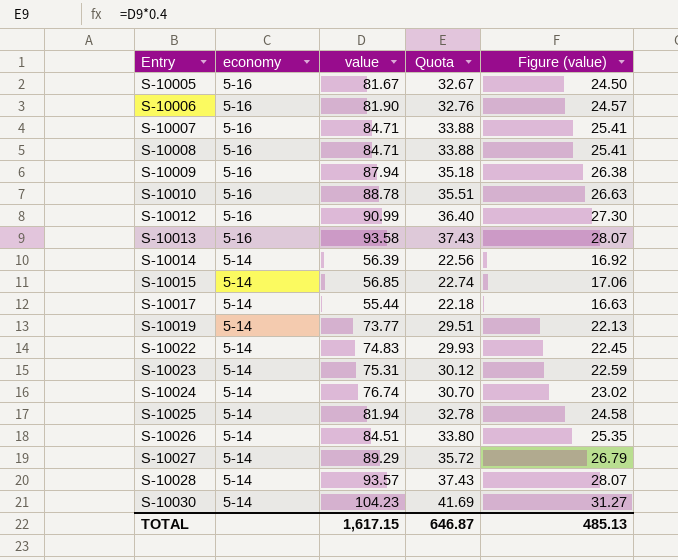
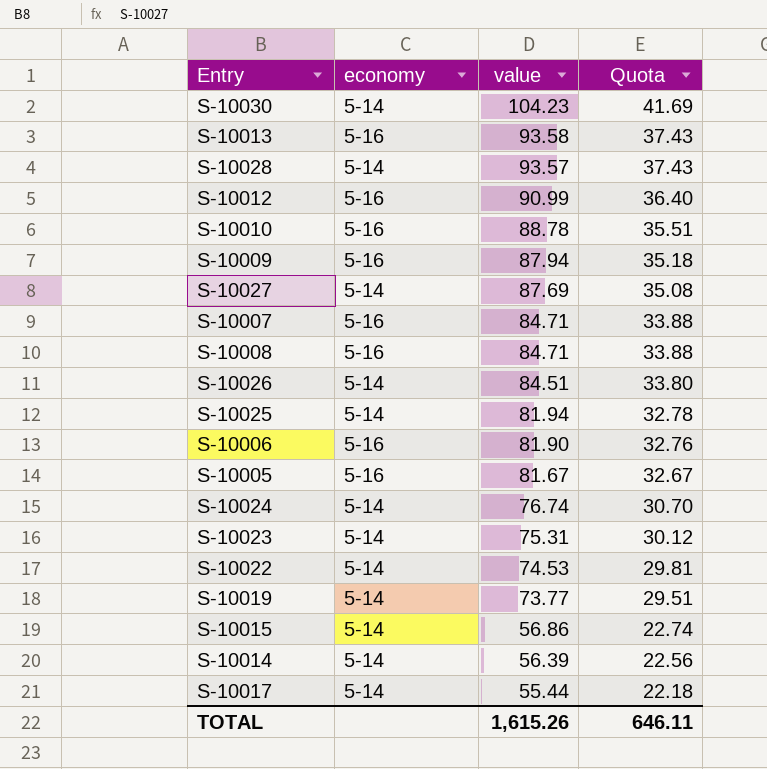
row order: Entry ascending -> value descending
column Figure (value) | formula: [value] * 0.3 -> none
S-10027 | value: 89.29 -> 87.69
S-10027 | Quota: 35.72 -> 35.08
S-10022 | value: 74.83 -> 74.53
S-10022 | Quota: 29.93 -> 29.81
S-10015 | value: 56.85 -> 56.86
TOTAL | value: 1,617.15 -> 1,615.26
TOTAL | Quota: 646.87 -> 646.11

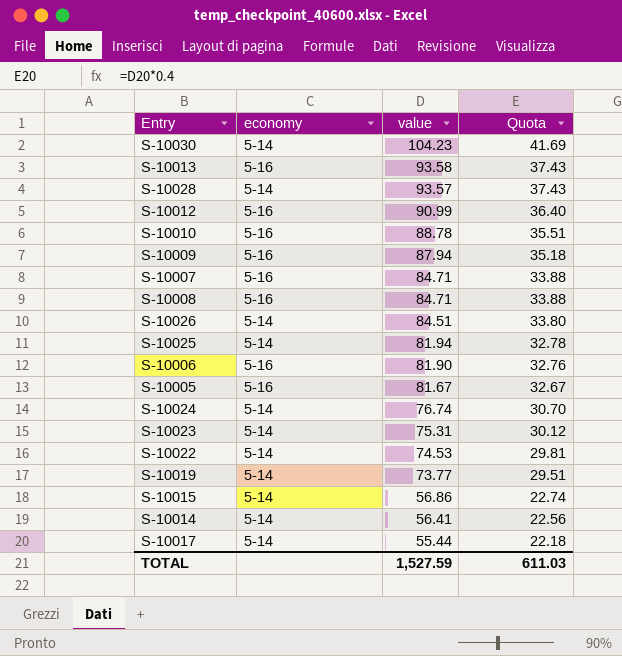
row S-10027: 5-14 | 87.69 | 35.08 -> none
S-10014 | value: 56.39 -> 56.41
TOTAL | value: 1,615.26 -> 1,527.59
TOTAL | Quota: 646.11 -> 611.03

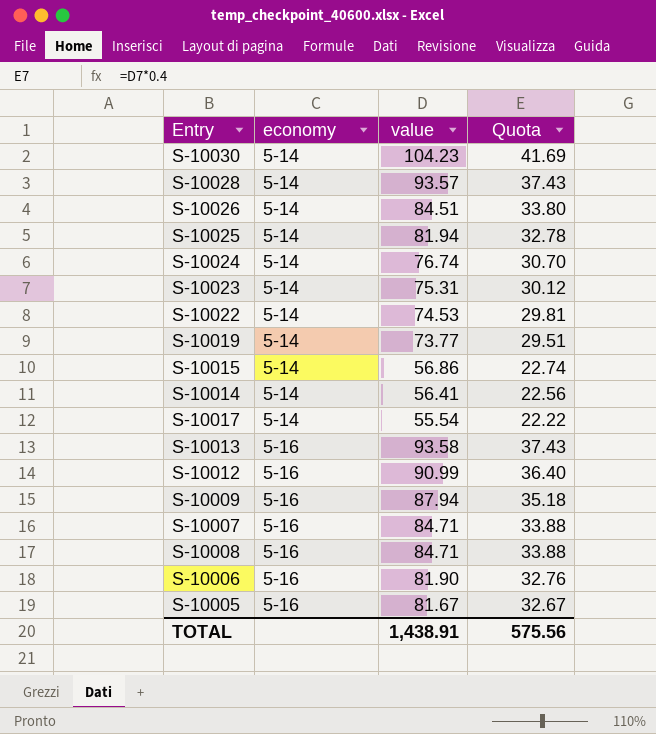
row order: value descending -> economy ascending
row S-10010: 5-16 | 88.78 | 35.51 -> none
S-10017 | value: 55.44 -> 55.54
S-10017 | Quota: 22.18 -> 22.22
TOTAL | value: 1,527.59 -> 1,438.91
TOTAL | Quota: 611.03 -> 575.56

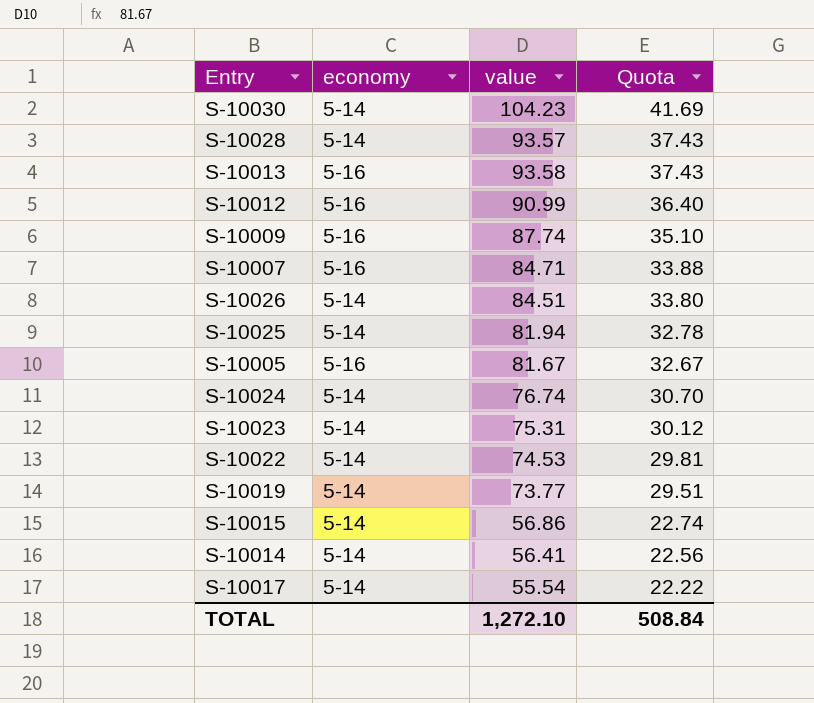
row order: economy ascending -> Quota descending
row S-10008: 5-16 | 84.71 | 33.88 -> none
row S-10006: 5-16 | 81.90 | 32.76 -> none
S-10009 | value: 87.94 -> 87.74
S-10009 | Quota: 35.18 -> 35.10
TOTAL | value: 1,438.91 -> 1,272.10
TOTAL | Quota: 575.56 -> 508.84

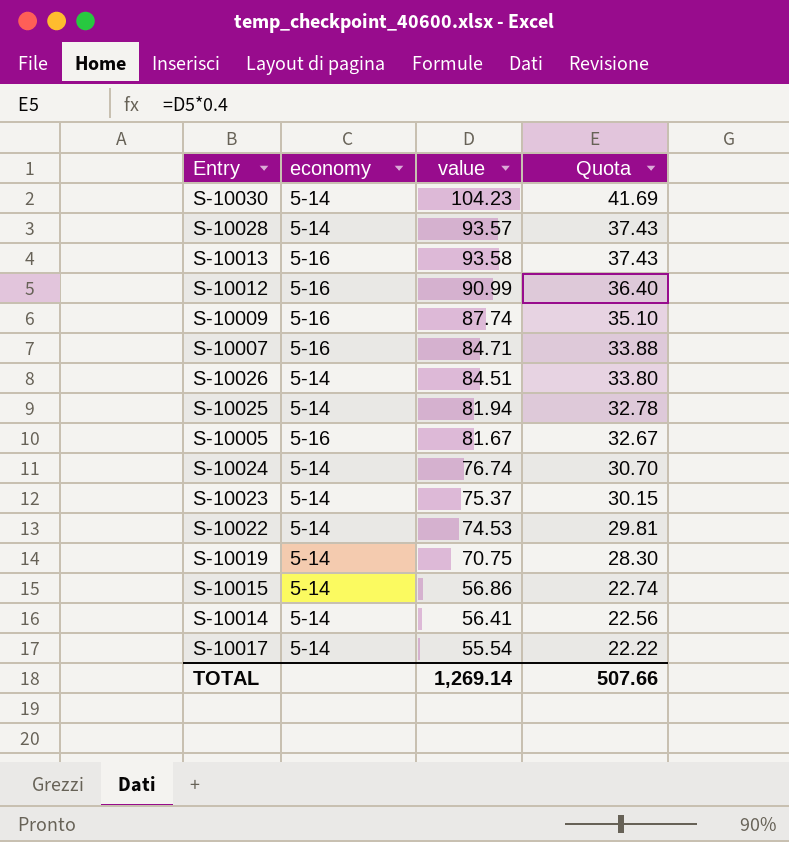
S-10023 | value: 75.31 -> 75.37
S-10023 | Quota: 30.12 -> 30.15
S-10019 | value: 73.77 -> 70.75
S-10019 | Quota: 29.51 -> 28.30
TOTAL | value: 1,272.10 -> 1,269.14
TOTAL | Quota: 508.84 -> 507.66

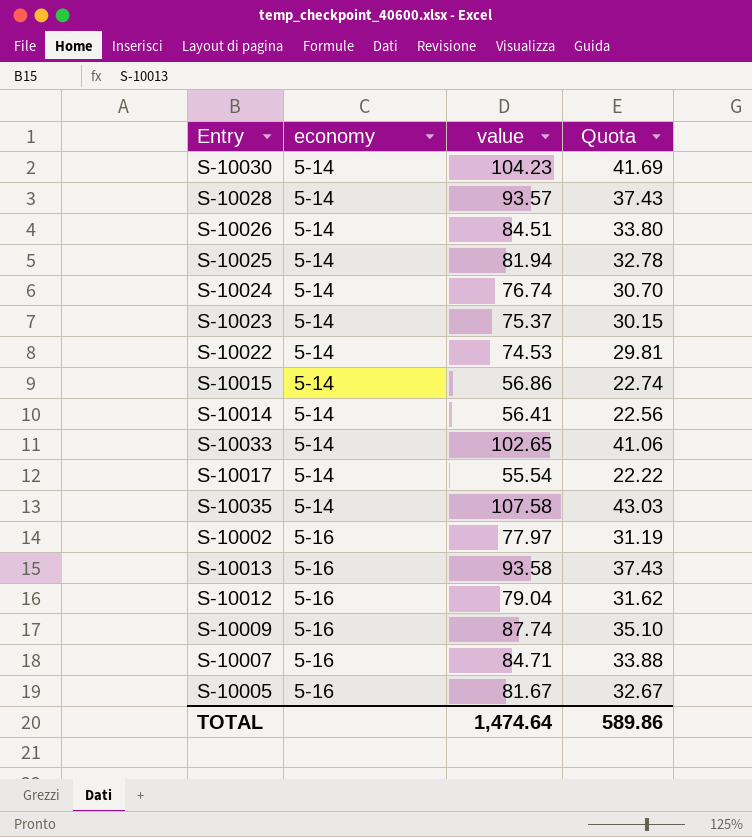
row order: Quota descending -> economy ascending
row S-10019: 5-14 | 70.75 | 28.30 -> none
row S-10033: none -> 5-14 | 102.65 | 41.06
row S-10035: none -> 5-14 | 107.58 | 43.03
row S-10002: none -> 5-16 | 77.97 | 31.19
S-10012 | value: 90.99 -> 79.04
S-10012 | Quota: 36.40 -> 31.62
TOTAL | value: 1,269.14 -> 1,474.64
TOTAL | Quota: 507.66 -> 589.86

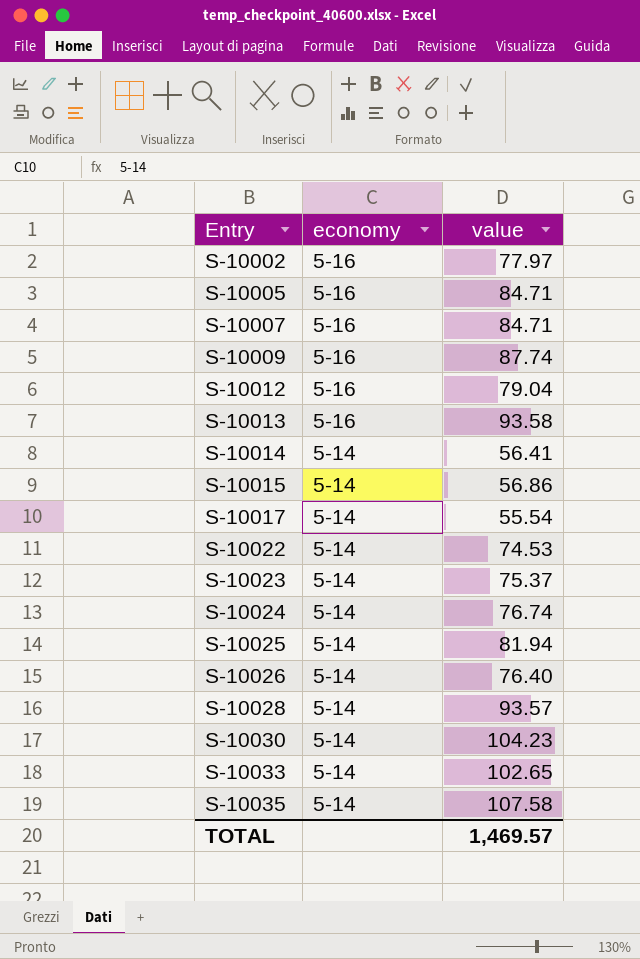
row order: economy ascending -> Entry ascending
column Quota | formula: [value] * 0.4 -> none
S-10005 | value: 81.67 -> 84.71
S-10026 | value: 84.51 -> 76.40
TOTAL | value: 1,474.64 -> 1,469.57

